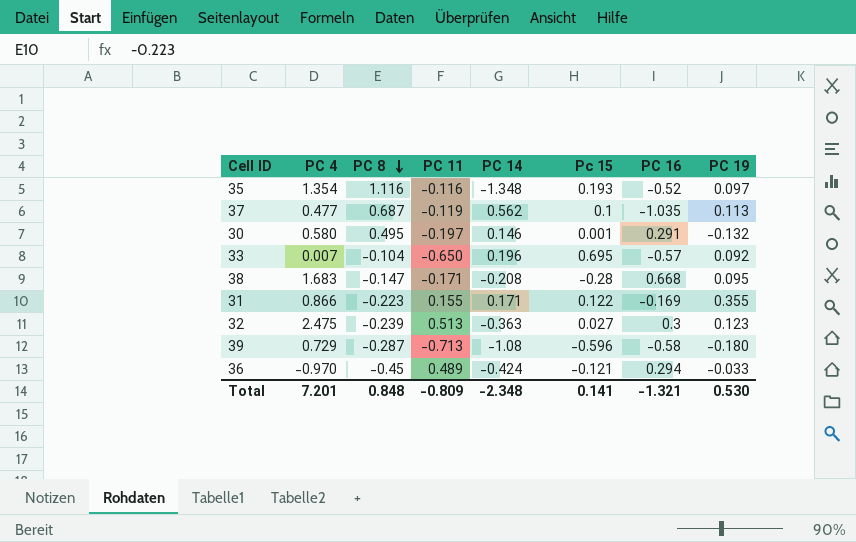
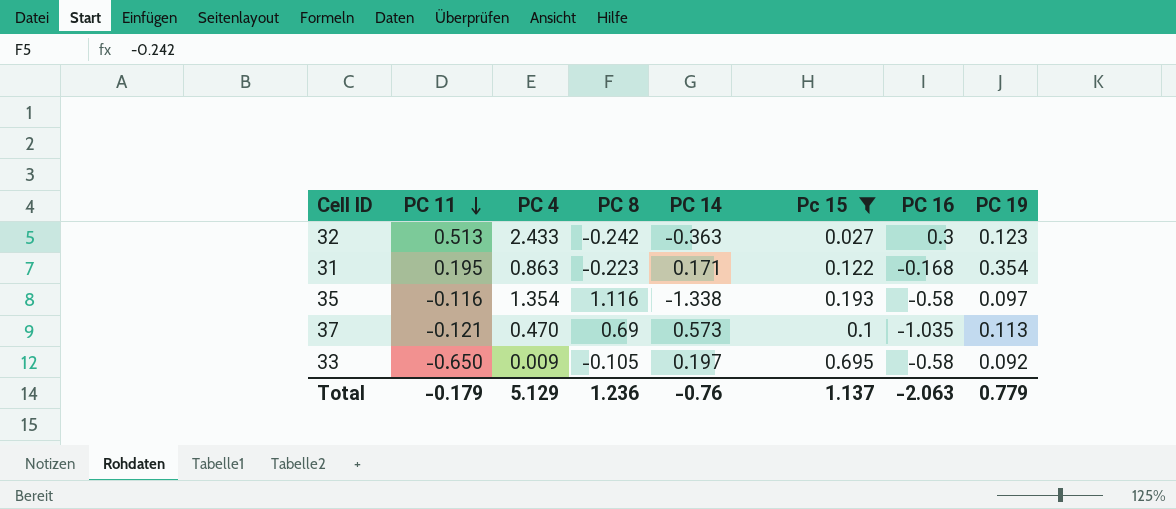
filter: none -> Pc 15 >= 0.027
row order: PC 8 descending -> PC 11 descending
column PC 11 | position: 4 -> 2
32 | PC 4: 2.475 -> 2.433
32 | PC 8: -0.239 -> -0.242
31 | PC 11: 0.155 -> 0.195
31 | PC 4: 0.866 -> 0.863
31 | PC 16: -0.169 -> -0.168
31 | PC 19: 0.355 -> 0.354
35 | PC 14: -1.348 -> -1.338
35 | PC 16: -0.52 -> -0.58
37 | PC 11: -0.119 -> -0.121
37 | PC 4: 0.477 -> 0.470
37 | PC 8: 0.687 -> 0.69
37 | PC 14: 0.562 -> 0.573
33 | PC 4: 0.007 -> 0.009
33 | PC 8: -0.104 -> -0.105
33 | PC 14: 0.196 -> 0.197
33 | PC 16: -0.57 -> -0.58
Total | PC 11: -0.809 -> -0.179
Total | PC 4: 7.201 -> 5.129
Total | PC 8: 0.848 -> 1.236
Total | PC 14: -2.348 -> -0.76
Total | Pc 15: 0.141 -> 1.137
Total | PC 16: -1.321 -> -2.063
Total | PC 19: 0.530 -> 0.779

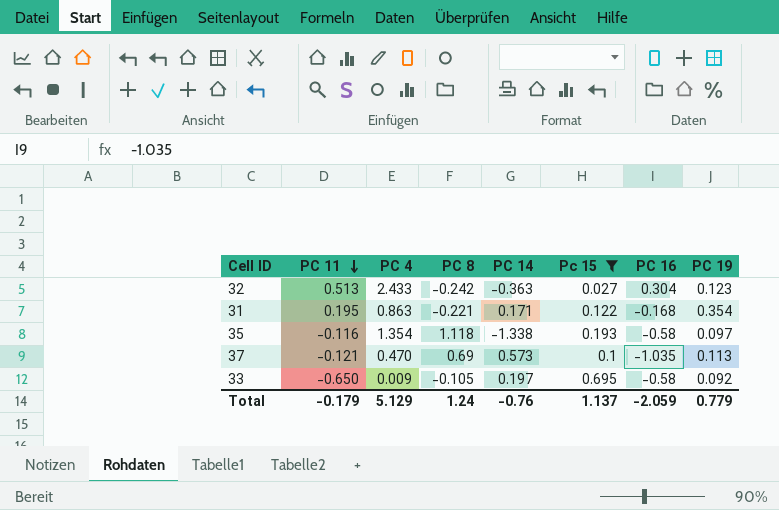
32 | PC 16: 0.3 -> 0.304
31 | PC 8: -0.223 -> -0.221
35 | PC 8: 1.116 -> 1.118
Total | PC 8: 1.236 -> 1.24
Total | PC 16: -2.063 -> -2.059

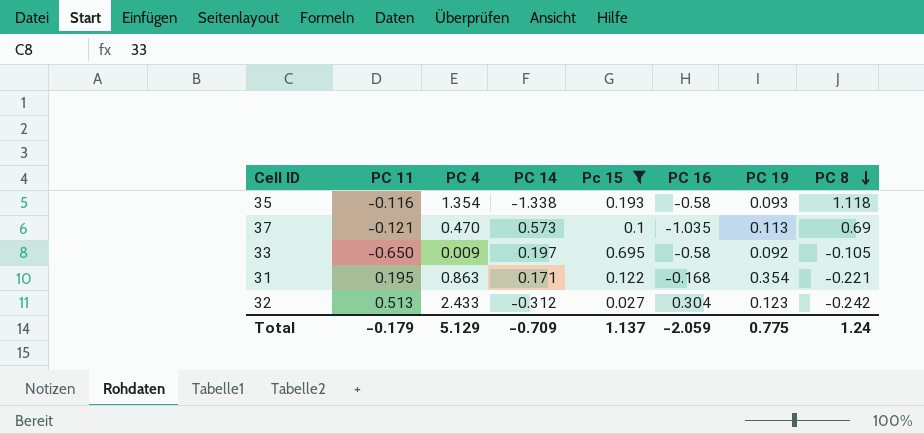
row order: PC 11 descending -> PC 8 descending
column PC 8 | position: 4 -> 8
35 | PC 19: 0.097 -> 0.093
32 | PC 14: -0.363 -> -0.312
Total | PC 14: -0.76 -> -0.709
Total | PC 19: 0.779 -> 0.775

